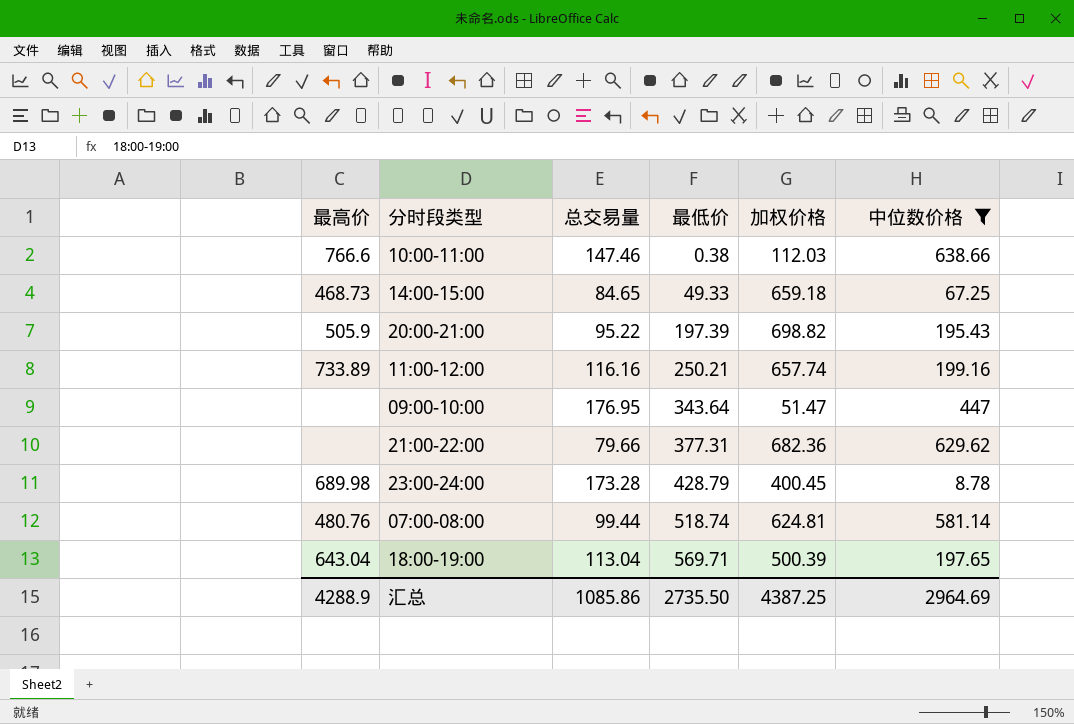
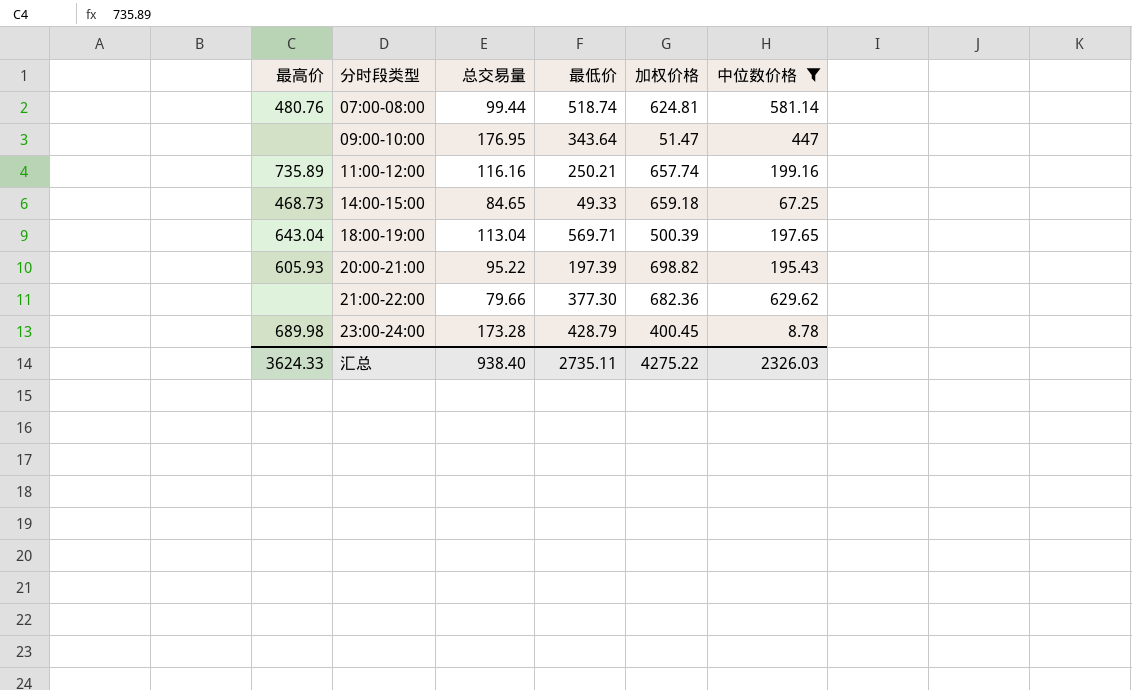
row order: 最低价 ascending -> 分时段类型 ascending
row 10:00-11:00: 766.6 | 147.46 | 0.38 | 112.03 | 638.66 -> none
11:00-12:00 | 最高价: 733.89 -> 735.89
20:00-21:00 | 最高价: 505.9 -> 605.93
21:00-22:00 | 最低价: 377.31 -> 377.30
汇总 | 最高价: 4288.9 -> 3624.33
汇总 | 总交易量: 1085.86 -> 938.40
汇总 | 最低价: 2735.50 -> 2735.11
汇总 | 加权价格: 4387.25 -> 4275.22
汇总 | 中位数价格: 2964.69 -> 2326.03

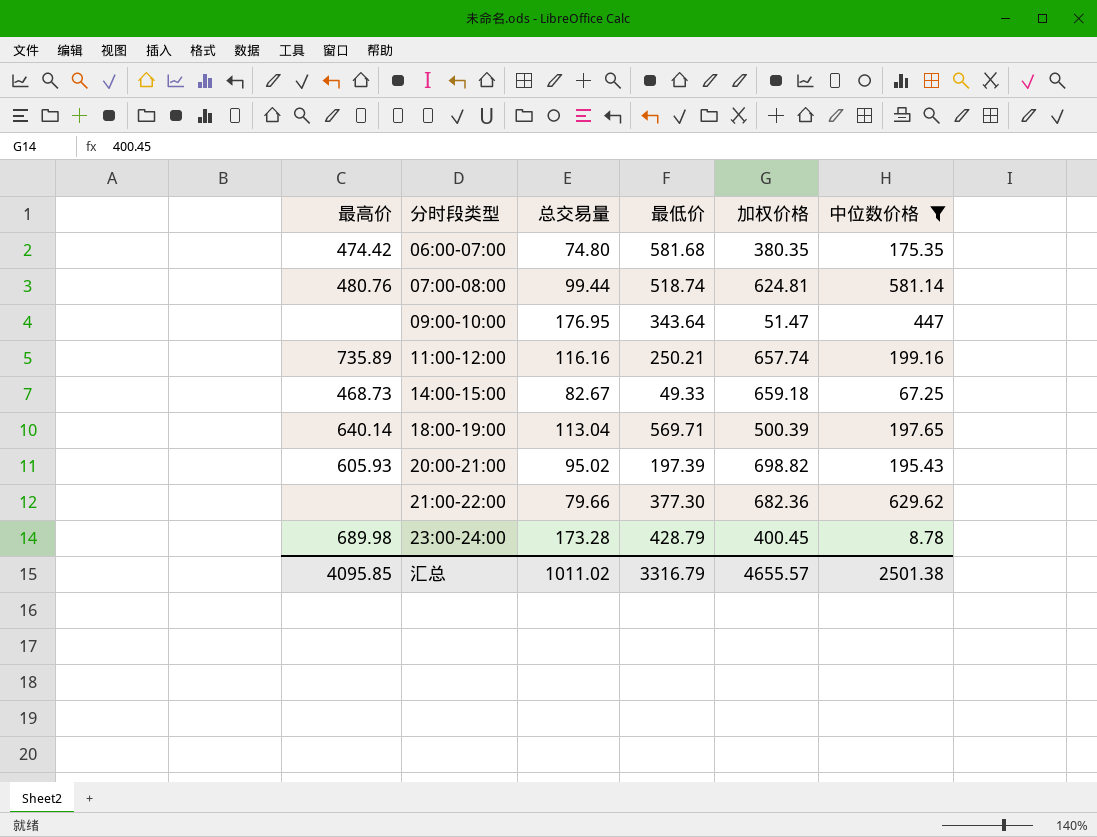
row 06:00-07:00: none -> 474.42 | 74.80 | 581.68 | 380.35 | 175.35
14:00-15:00 | 总交易量: 84.65 -> 82.67
18:00-19:00 | 最高价: 643.04 -> 640.14
20:00-21:00 | 总交易量: 95.22 -> 95.02
汇总 | 最高价: 3624.33 -> 4095.85
汇总 | 总交易量: 938.40 -> 1011.02
汇总 | 最低价: 2735.11 -> 3316.79
汇总 | 加权价格: 4275.22 -> 4655.57
汇总 | 中位数价格: 2326.03 -> 2501.38

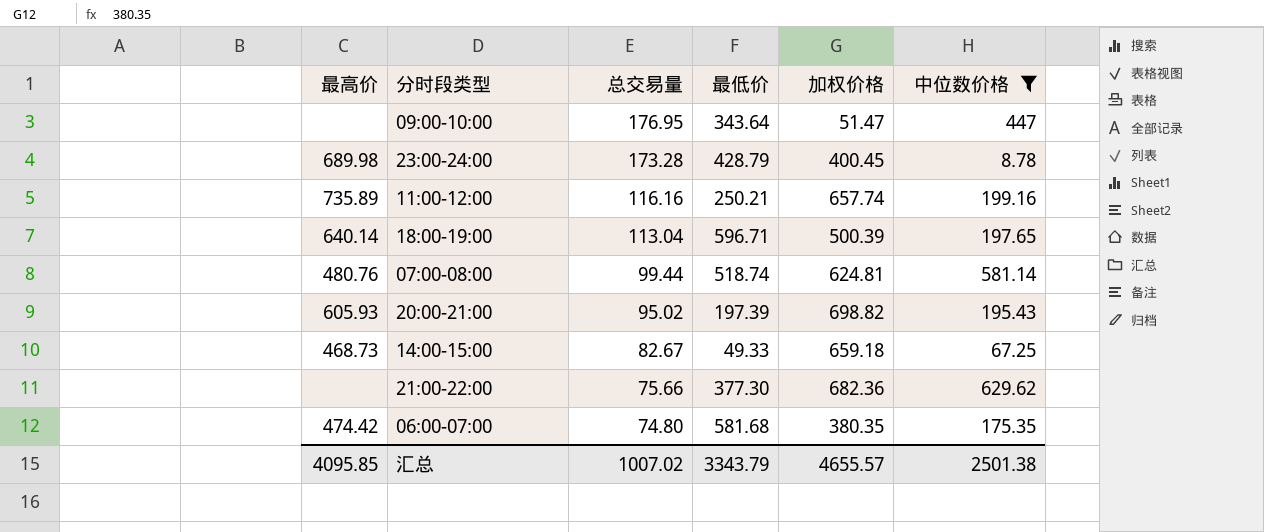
row order: 分时段类型 ascending -> 总交易量 descending
18:00-19:00 | 最低价: 569.71 -> 596.71
21:00-22:00 | 总交易量: 79.66 -> 75.66
汇总 | 总交易量: 1011.02 -> 1007.02
汇总 | 最低价: 3316.79 -> 3343.79

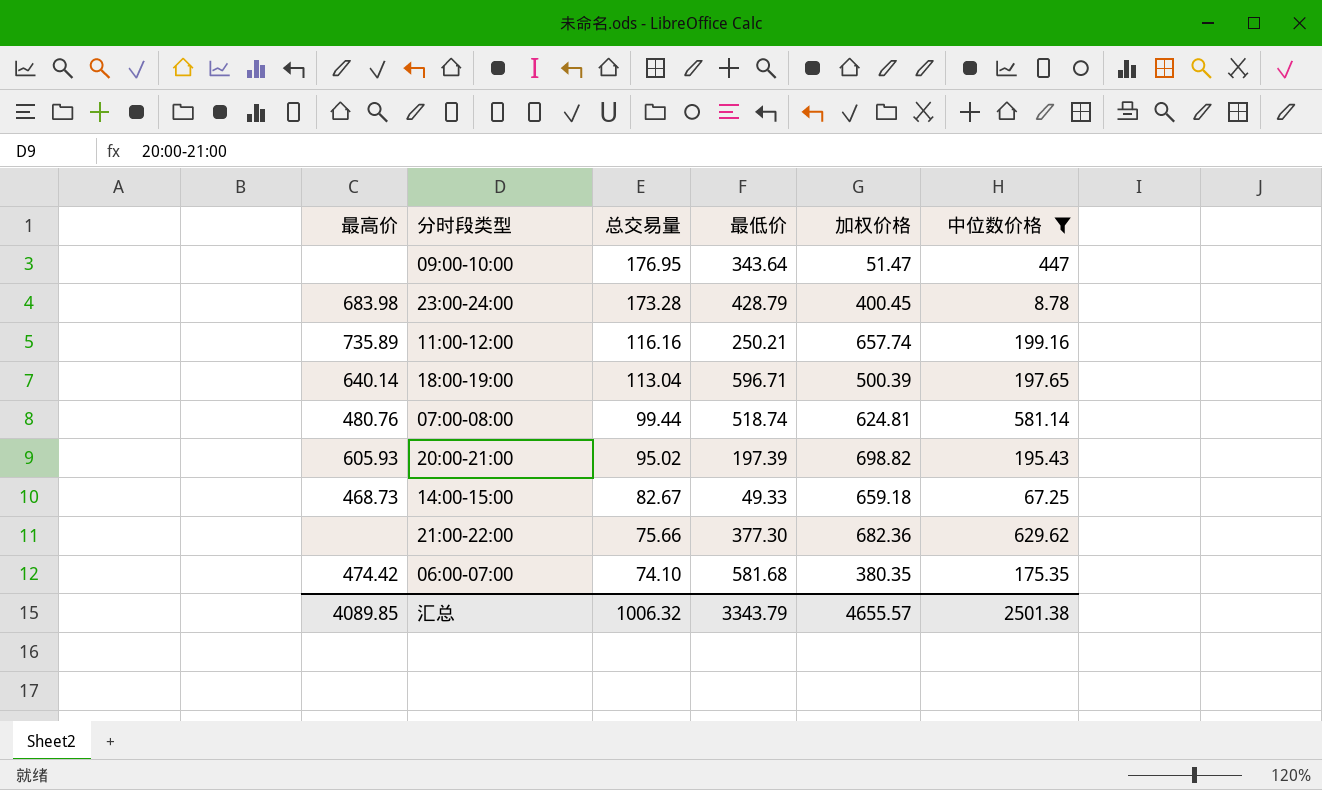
23:00-24:00 | 最高价: 689.98 -> 683.98
06:00-07:00 | 总交易量: 74.80 -> 74.10
汇总 | 最高价: 4095.85 -> 4089.85
汇总 | 总交易量: 1007.02 -> 1006.32

